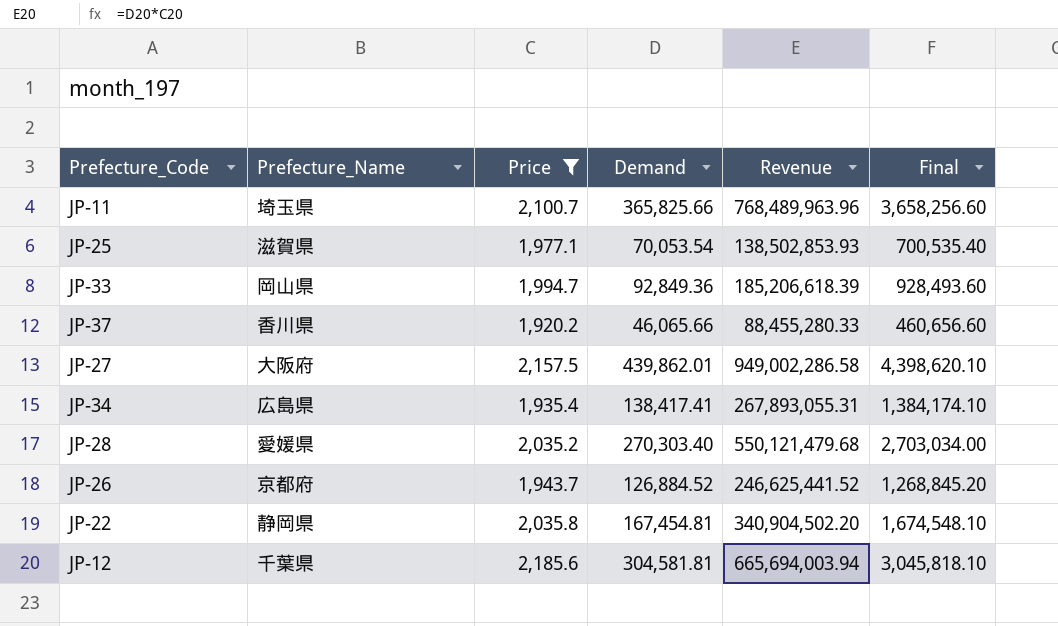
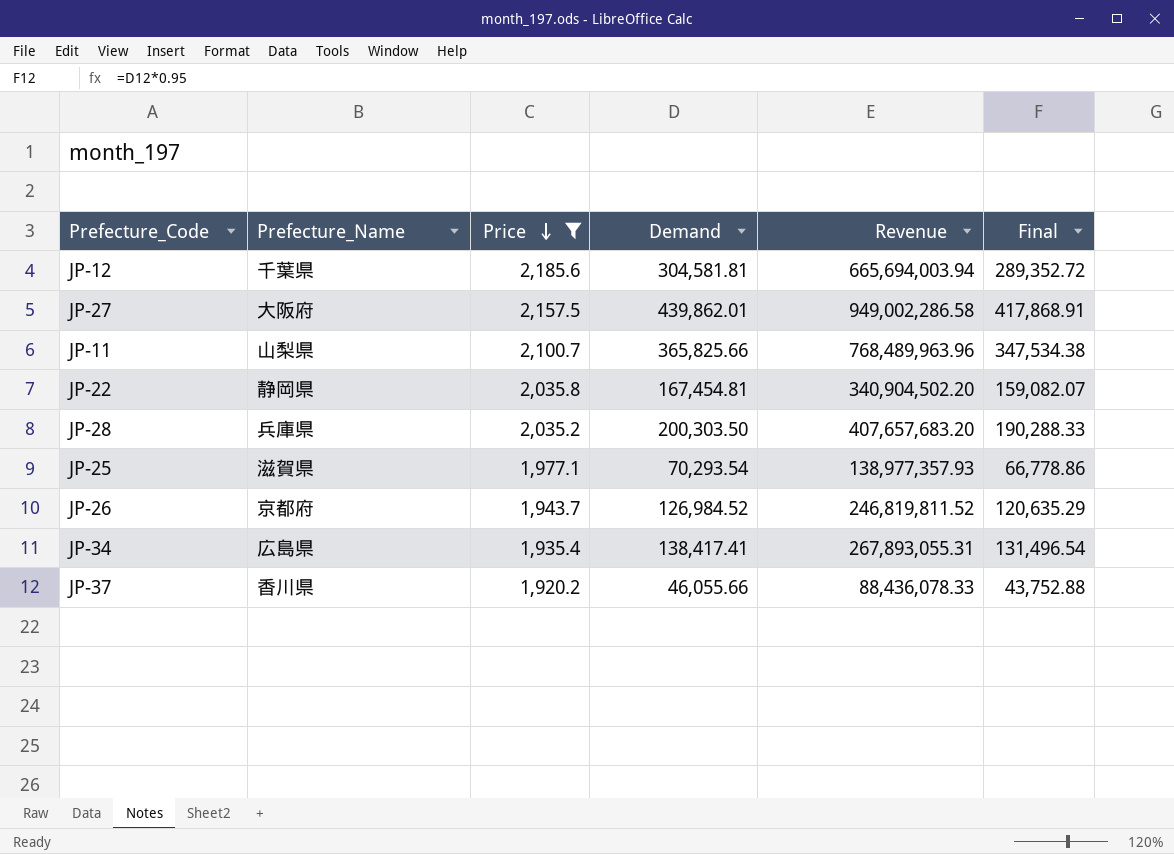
row order: none -> Price descending
column Final | formula: [Demand] * 10 -> [Demand] * 0.95
row JP-33: 岡山県 | 1,994.7 | 92,849.36 | 185,206,618.39 | 928,493.60 -> none
JP-11 | Prefecture_Name: 埼玉県 -> 山梨県
JP-28 | Prefecture_Name: 愛媛県 -> 兵庫県
JP-28 | Demand: 270,303.40 -> 200,303.50
JP-28 | Revenue: 550,121,479.68 -> 407,657,683.20
JP-25 | Demand: 70,053.54 -> 70,293.54
JP-25 | Revenue: 138,502,853.93 -> 138,977,357.93
JP-26 | Demand: 126,884.52 -> 126,984.52
JP-26 | Revenue: 246,625,441.52 -> 246,819,811.52
JP-37 | Demand: 46,065.66 -> 46,055.66
JP-37 | Revenue: 88,455,280.33 -> 88,436,078.33

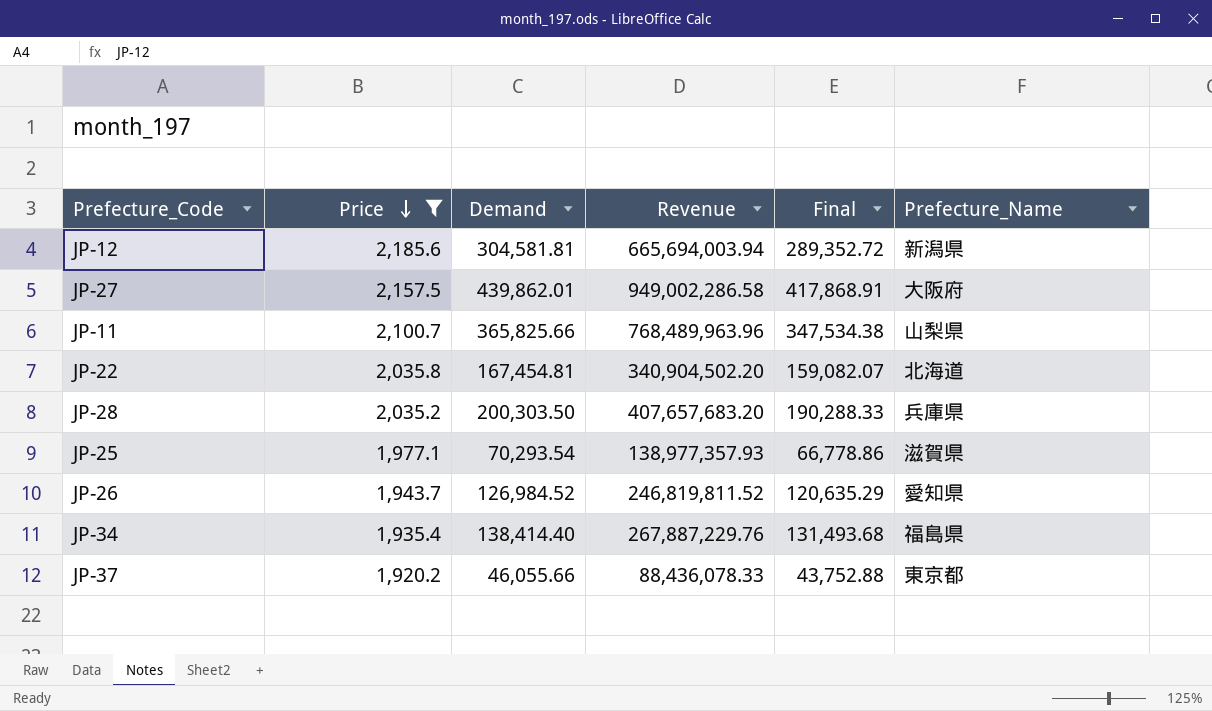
column Prefecture_Name | position: 2 -> 6
JP-12 | Prefecture_Name: 千葉県 -> 新潟県
JP-22 | Prefecture_Name: 静岡県 -> 北海道
JP-26 | Prefecture_Name: 京都府 -> 愛知県
JP-34 | Demand: 138,417.41 -> 138,414.40
JP-34 | Revenue: 267,893,055.31 -> 267,887,229.76
JP-34 | Final: 131,496.54 -> 131,493.68
JP-34 | Prefecture_Name: 広島県 -> 福島県
JP-37 | Prefecture_Name: 香川県 -> 東京都

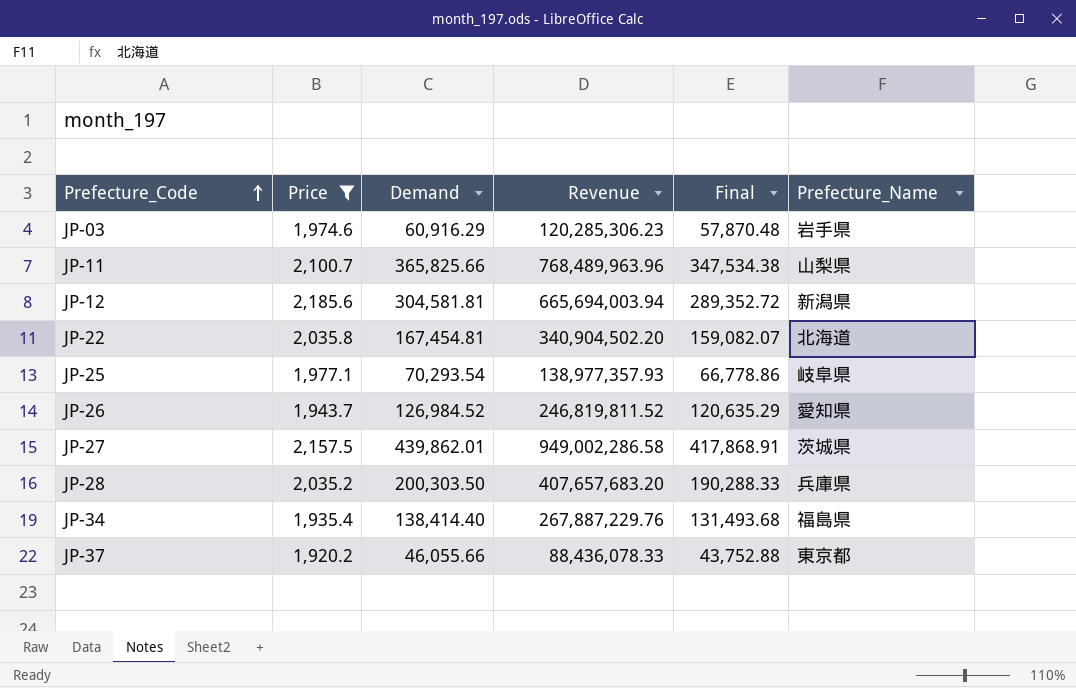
row order: Price descending -> Prefecture_Code ascending
row JP-03: none -> 1,974.6 | 60,916.29 | 120,285,306.23 | 57,870.48 | 岩手県
JP-25 | Prefecture_Name: 滋賀県 -> 岐阜県
JP-27 | Prefecture_Name: 大阪府 -> 茨城県

